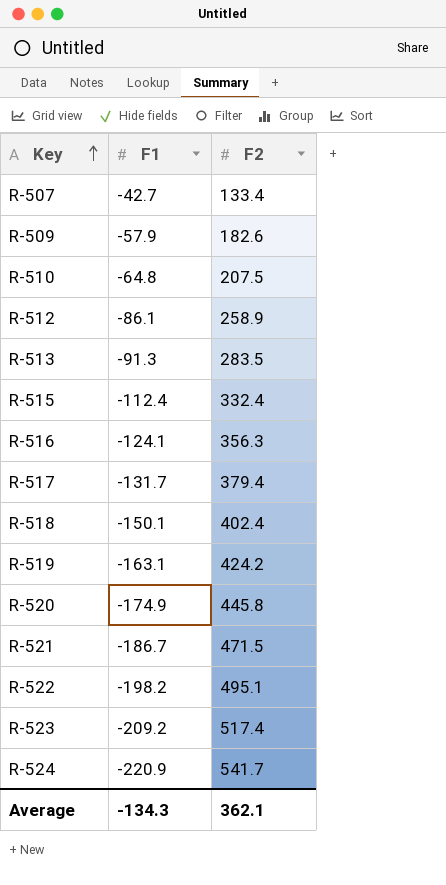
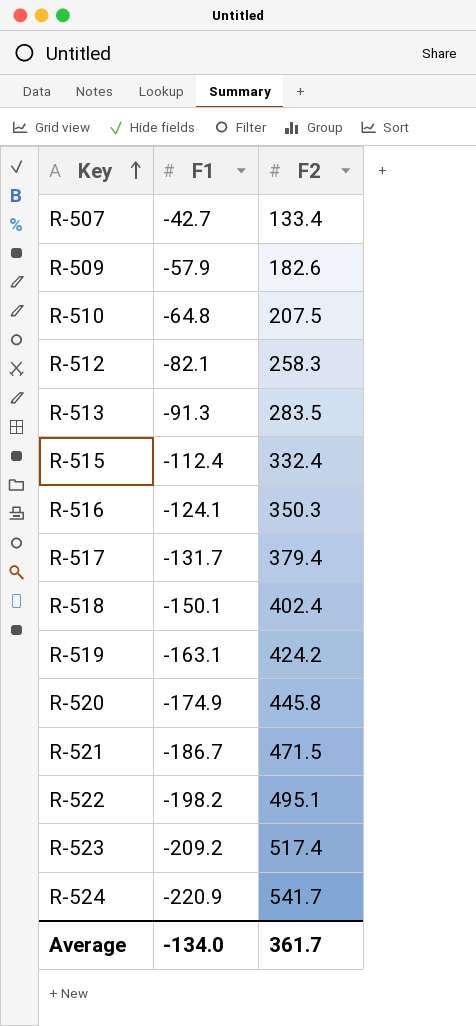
R-512 | F1: -86.1 -> -82.1
R-512 | F2: 258.9 -> 258.3
R-516 | F2: 356.3 -> 350.3
Average | F1: -134.3 -> -134.0
Average | F2: 362.1 -> 361.7

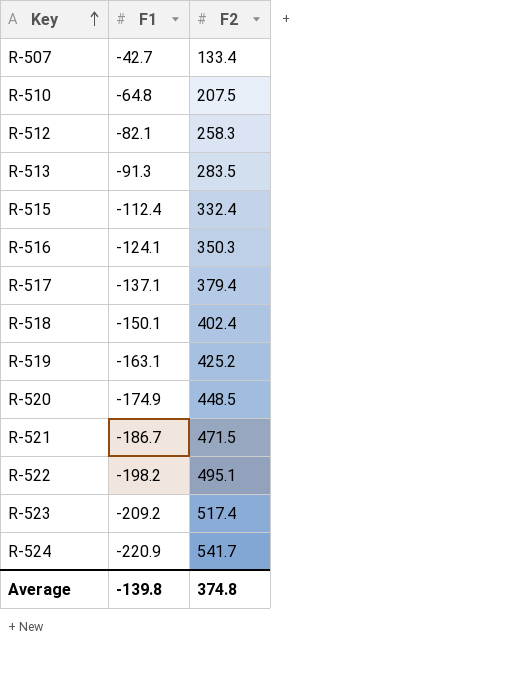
row R-509: -57.9 | 182.6 -> none
R-517 | F1: -131.7 -> -137.1
R-519 | F2: 424.2 -> 425.2
R-520 | F2: 445.8 -> 448.5
Average | F1: -134.0 -> -139.8
Average | F2: 361.7 -> 374.8

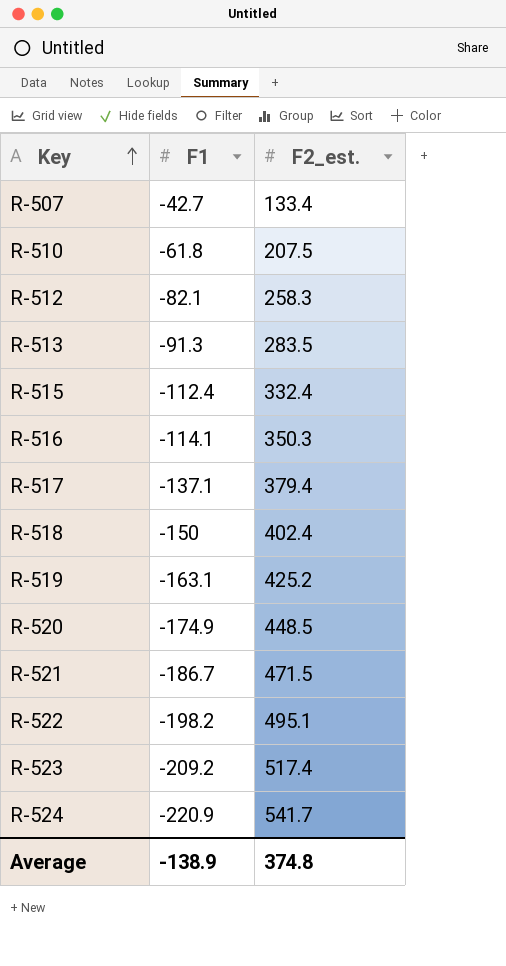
column name: F2 -> F2_est.
R-510 | F1: -64.8 -> -61.8
R-516 | F1: -124.1 -> -114.1
R-518 | F1: -150.1 -> -150
Average | F1: -139.8 -> -138.9

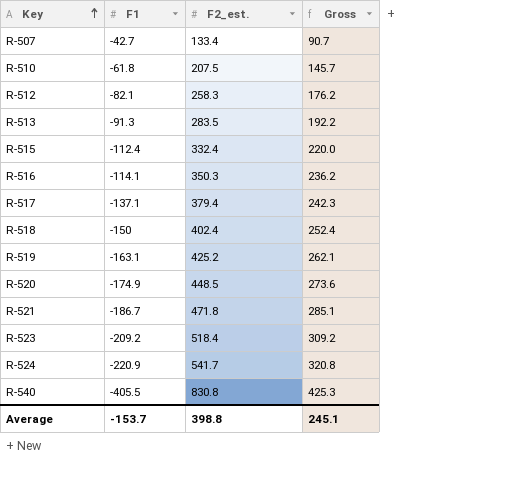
column Gross | formula: none -> [F1] + [F2_est.]
row R-522: -198.2 | 495.1 -> none
R-521 | F2_est.: 471.5 -> 471.8
R-523 | F2_est.: 517.4 -> 518.4
row R-540: none -> -405.5 | 830.8 | 425.3
Average | F1: -138.9 -> -153.7
Average | F2_est.: 374.8 -> 398.8

